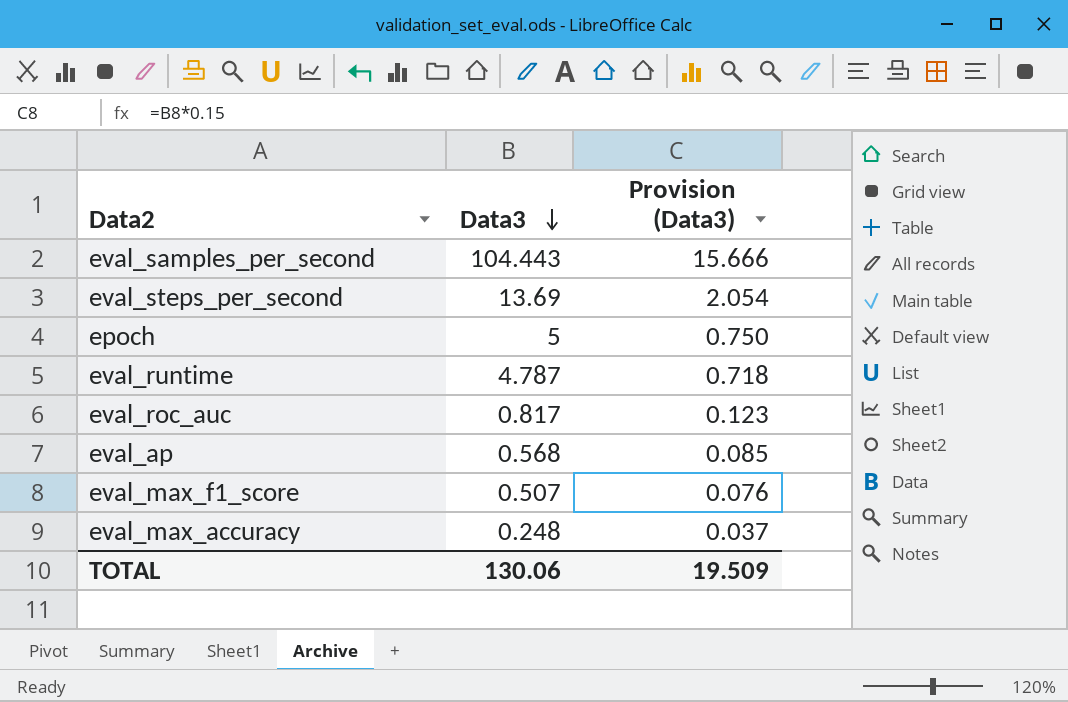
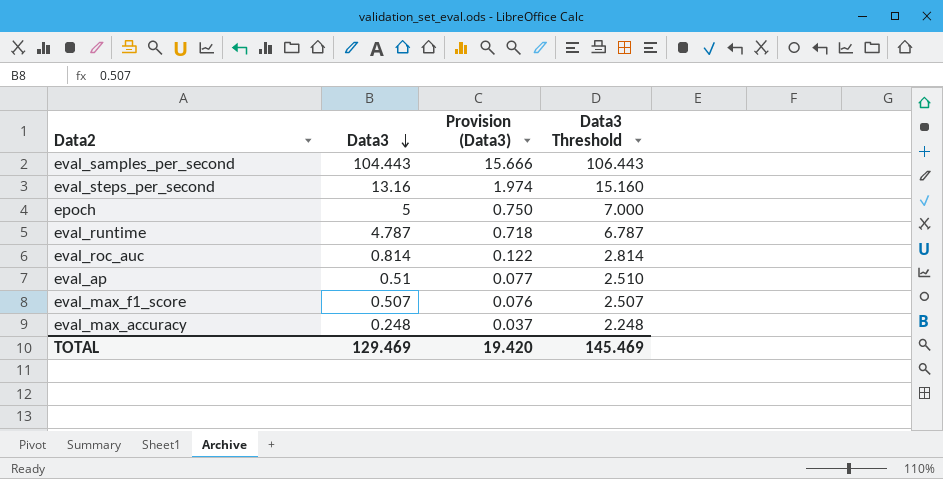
column Data3 Threshold | formula: none -> [Data3] + 2
eval_steps_per_second | Data3: 13.69 -> 13.16
eval_steps_per_second | Provision (Data3): 2.054 -> 1.974
eval_roc_auc | Data3: 0.817 -> 0.814
eval_roc_auc | Provision (Data3): 0.123 -> 0.122
eval_ap | Data3: 0.568 -> 0.51
eval_ap | Provision (Data3): 0.085 -> 0.077
TOTAL | Data3: 130.06 -> 129.469
TOTAL | Provision (Data3): 19.509 -> 19.420

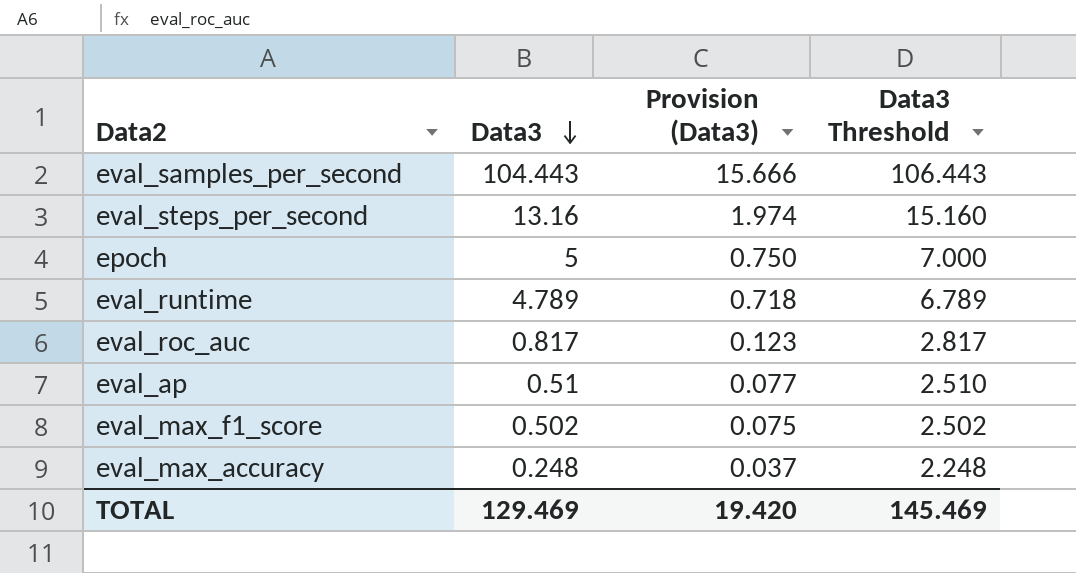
eval_runtime | Data3: 4.787 -> 4.789
eval_runtime | Data3 Threshold: 6.787 -> 6.789
eval_roc_auc | Data3: 0.814 -> 0.817
eval_roc_auc | Provision (Data3): 0.122 -> 0.123
eval_roc_auc | Data3 Threshold: 2.814 -> 2.817
eval_max_f1_score | Data3: 0.507 -> 0.502
eval_max_f1_score | Provision (Data3): 0.076 -> 0.075
eval_max_f1_score | Data3 Threshold: 2.507 -> 2.502

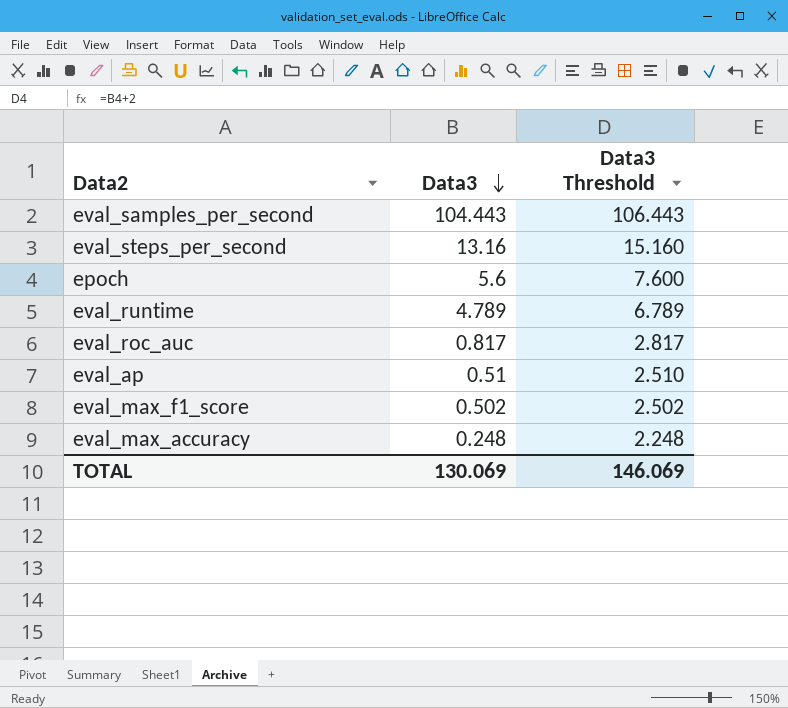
column Provision (Data3) | formula: [Data3] * 0.15 -> none
epoch | Data3: 5 -> 5.6
epoch | Data3 Threshold: 7.000 -> 7.600
TOTAL | Data3: 129.469 -> 130.069
TOTAL | Data3 Threshold: 145.469 -> 146.069

